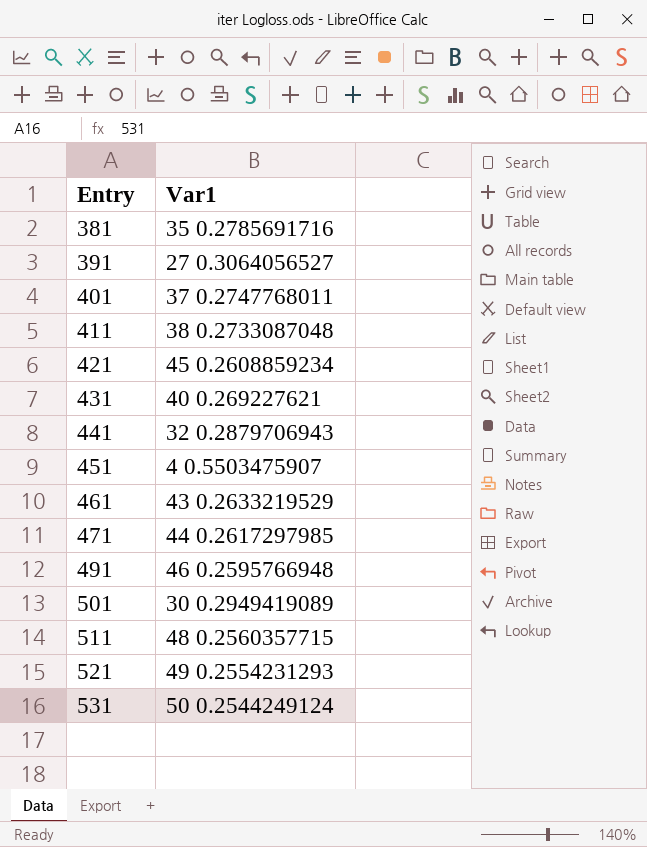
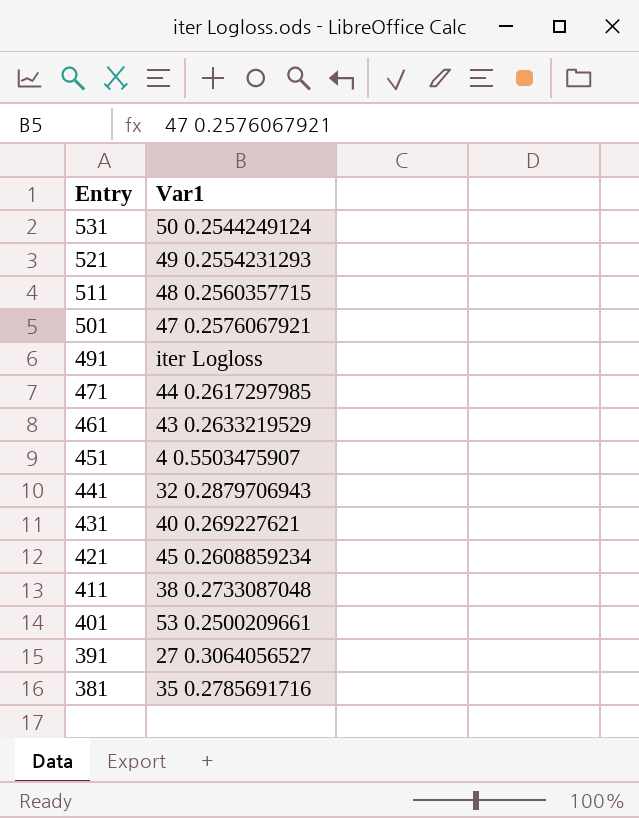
row order: Entry ascending -> Entry descending
501 | Var1: 30 0.2949419089 -> 47 0.2576067921
491 | Var1: 46 0.2595766948 -> iter Logloss
401 | Var1: 37 0.2747768011 -> 53 0.2500209661

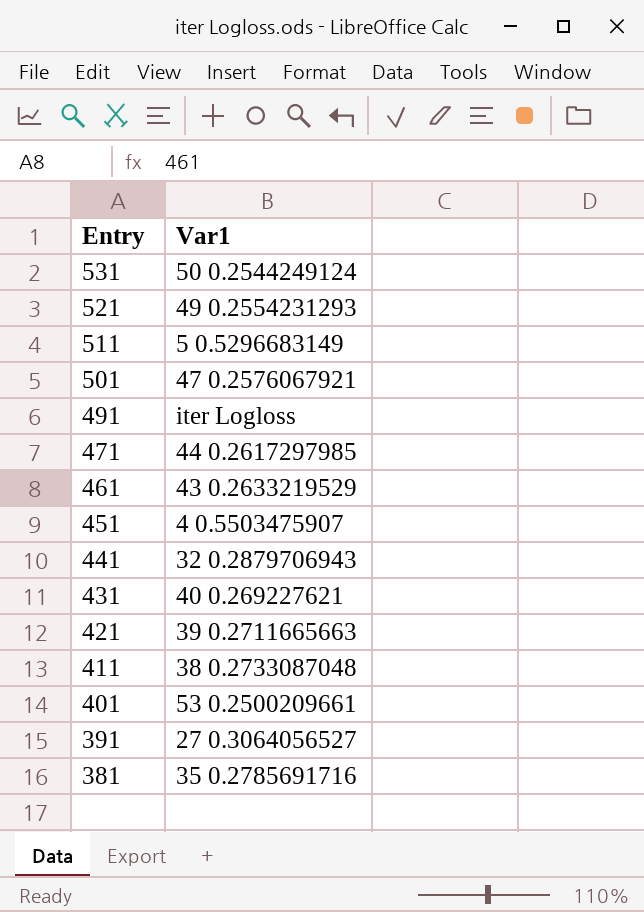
511 | Var1: 48 0.2560357715 -> 5 0.5296683149
421 | Var1: 45 0.2608859234 -> 39 0.2711665663

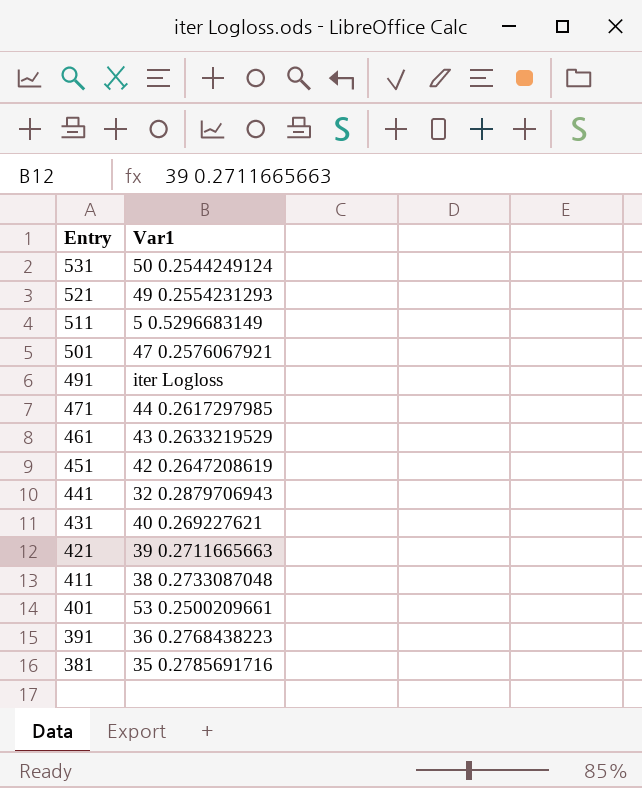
451 | Var1: 4 0.5503475907 -> 42 0.2647208619
391 | Var1: 27 0.3064056527 -> 36 0.2768438223

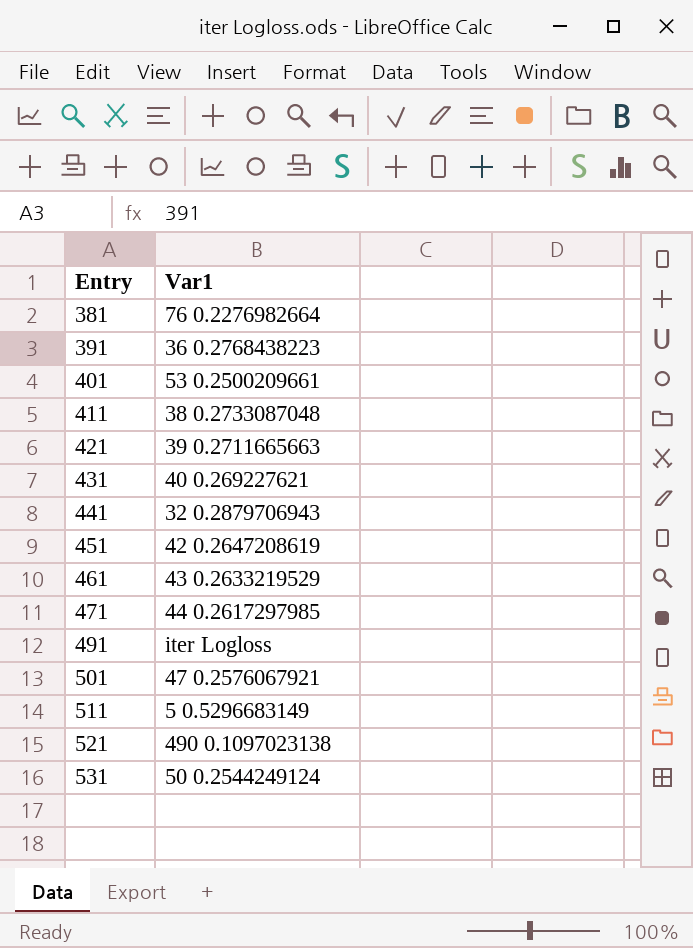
row order: Entry descending -> Entry ascending
381 | Var1: 35 0.2785691716 -> 76 0.2276982664
521 | Var1: 49 0.2554231293 -> 490 0.1097023138

